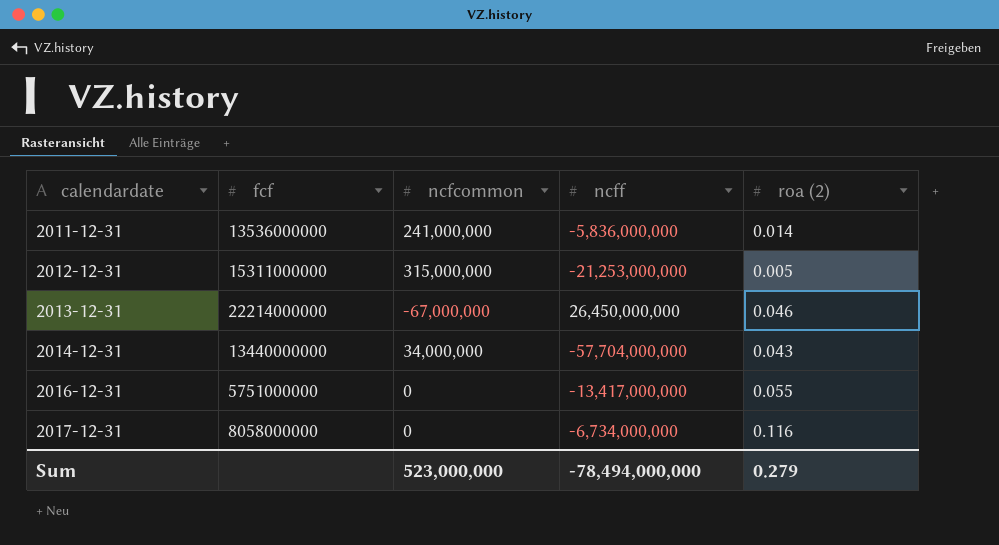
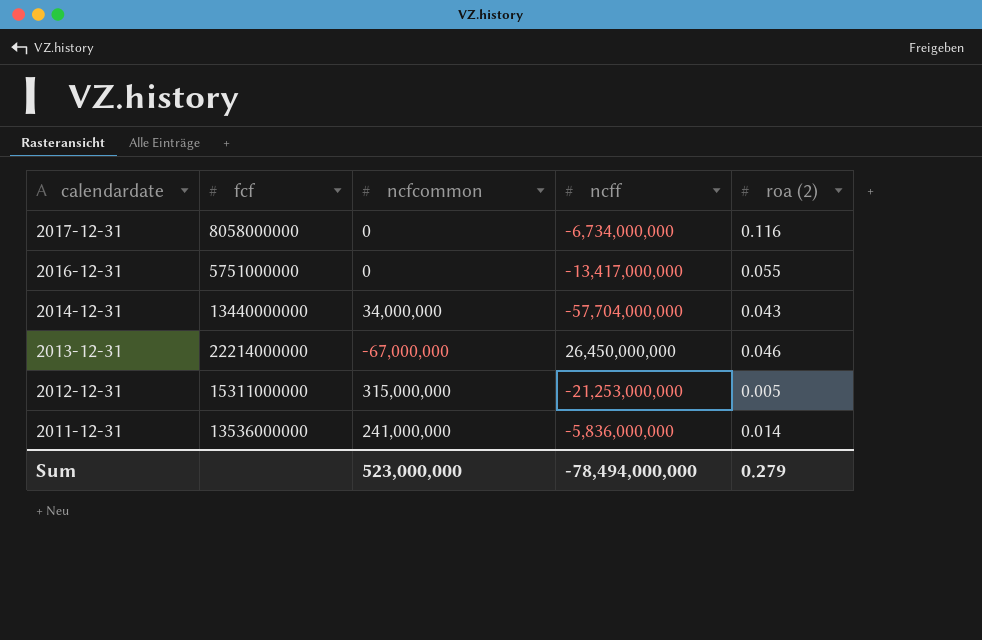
row order: calendardate ascending -> calendardate descending

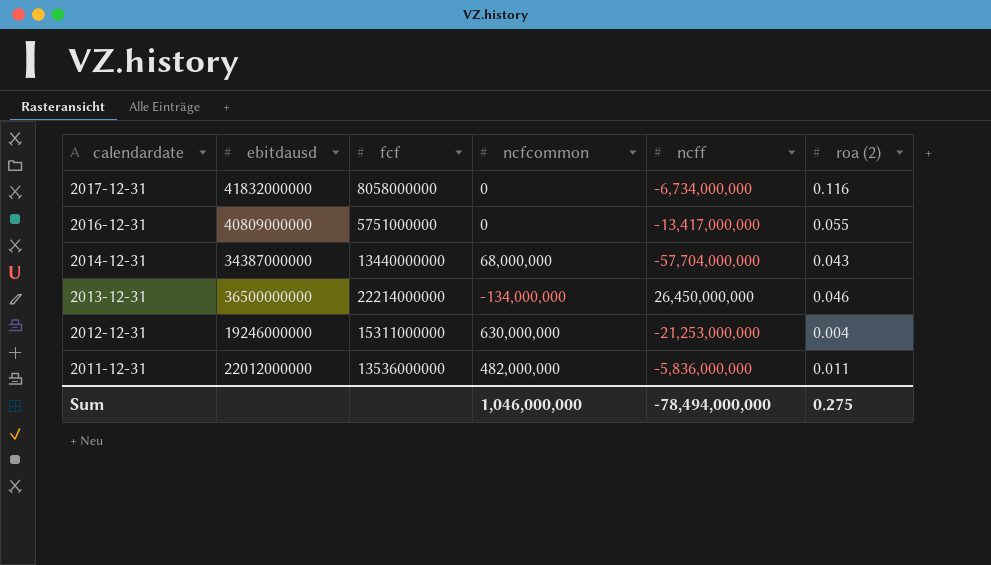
column ebitdausd | position: none -> 2
2014-12-31 | ncfcommon: 34,000,000 -> 68,000,000
2013-12-31 | ncfcommon: -67,000,000 -> -134,000,000
2012-12-31 | ncfcommon: 315,000,000 -> 630,000,000
2012-12-31 | roa (2): 0.005 -> 0.004
2011-12-31 | ncfcommon: 241,000,000 -> 482,000,000
2011-12-31 | roa (2): 0.014 -> 0.011
Sum | ncfcommon: 523,000,000 -> 1,046,000,000
Sum | roa (2): 0.279 -> 0.275

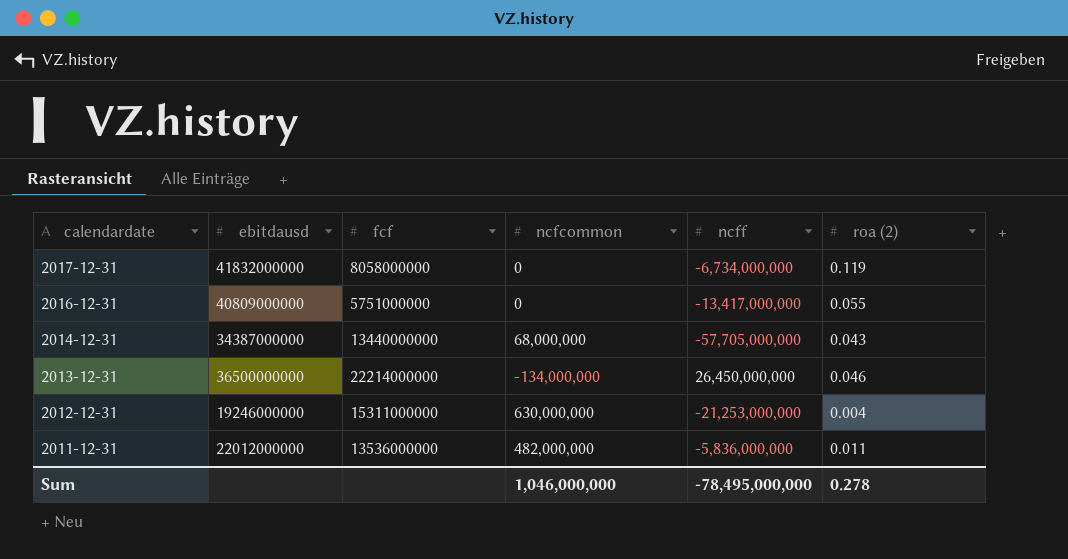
2017-12-31 | roa (2): 0.116 -> 0.119
2014-12-31 | ncff: -57,704,000,000 -> -57,705,000,000
Sum | ncff: -78,494,000,000 -> -78,495,000,000
Sum | roa (2): 0.275 -> 0.278

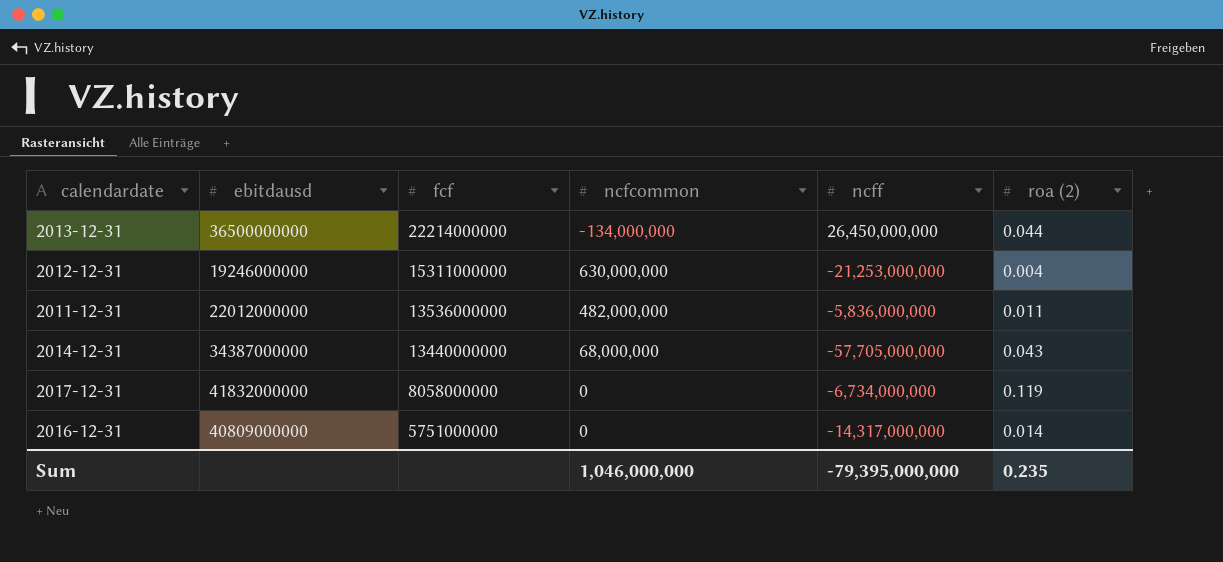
row order: calendardate descending -> fcf descending
2013-12-31 | roa (2): 0.046 -> 0.044
2016-12-31 | ncff: -13,417,000,000 -> -14,317,000,000
2016-12-31 | roa (2): 0.055 -> 0.014
Sum | ncff: -78,495,000,000 -> -79,395,000,000
Sum | roa (2): 0.278 -> 0.235

